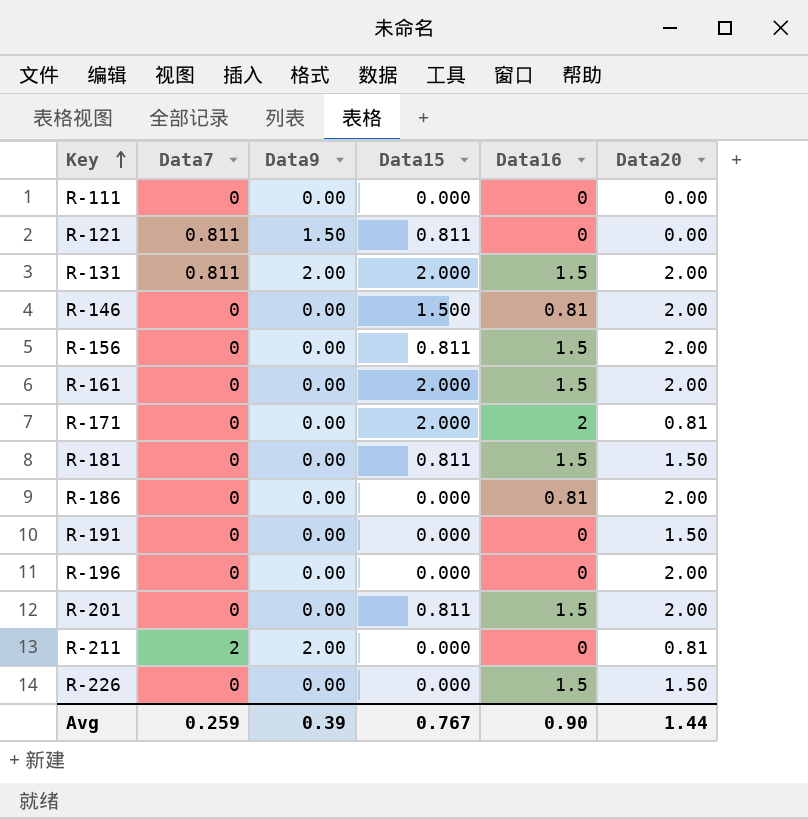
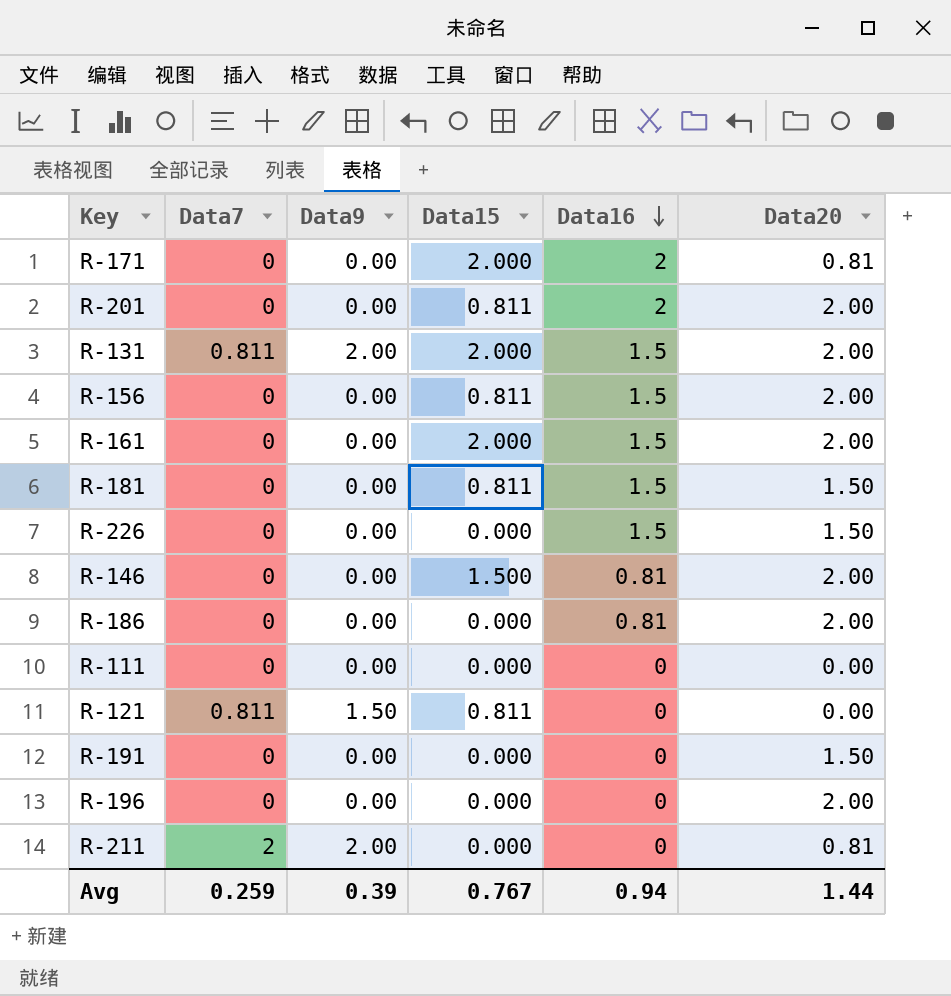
row order: Key ascending -> Data16 descending
R-201 | Data16: 1.5 -> 2
Avg | Data16: 0.90 -> 0.94

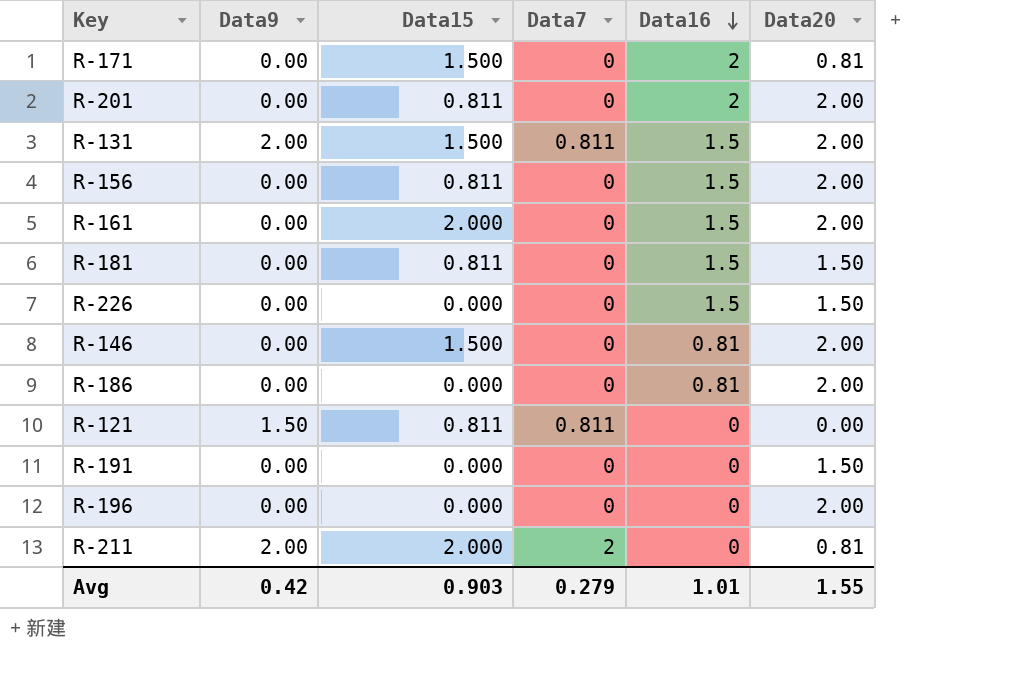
column Data7 | position: 2 -> 4
row R-111: 0 | 0.00 | 0.000 | 0 | 0.00 -> none
R-171 | Data15: 2.000 -> 1.500
R-131 | Data15: 2.000 -> 1.500
R-211 | Data15: 0.000 -> 2.000
Avg | Data9: 0.39 -> 0.42
Avg | Data15: 0.767 -> 0.903
Avg | Data7: 0.259 -> 0.279
Avg | Data16: 0.94 -> 1.01
Avg | Data20: 1.44 -> 1.55

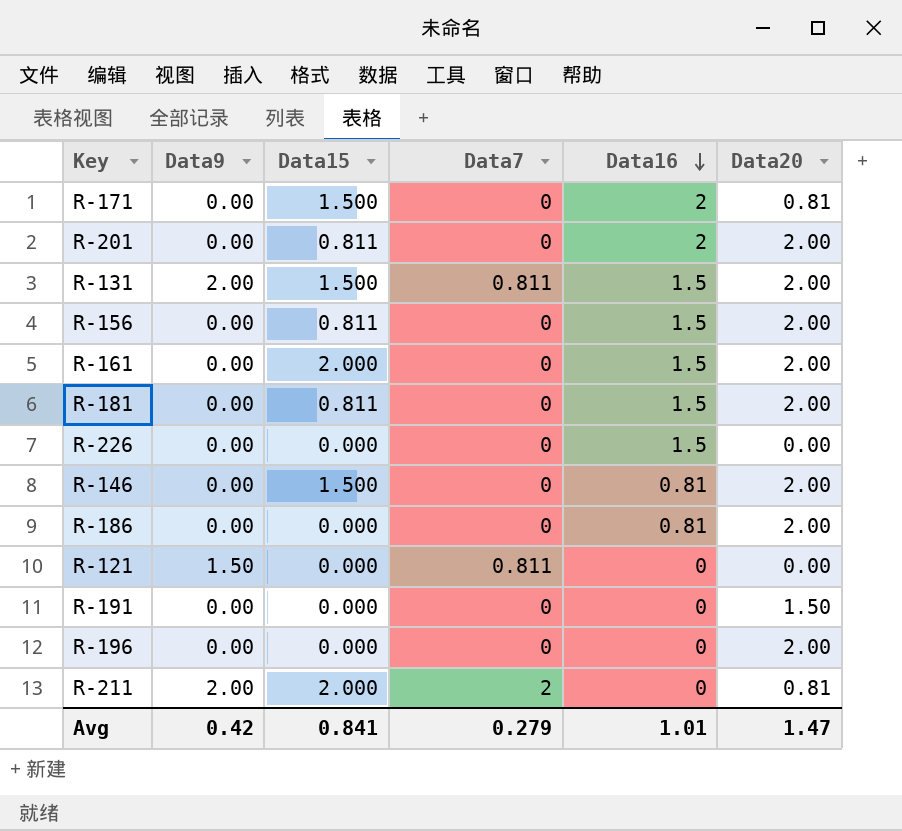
R-181 | Data20: 1.50 -> 2.00
R-226 | Data20: 1.50 -> 0.00
R-121 | Data15: 0.811 -> 0.000
Avg | Data15: 0.903 -> 0.841
Avg | Data20: 1.55 -> 1.47

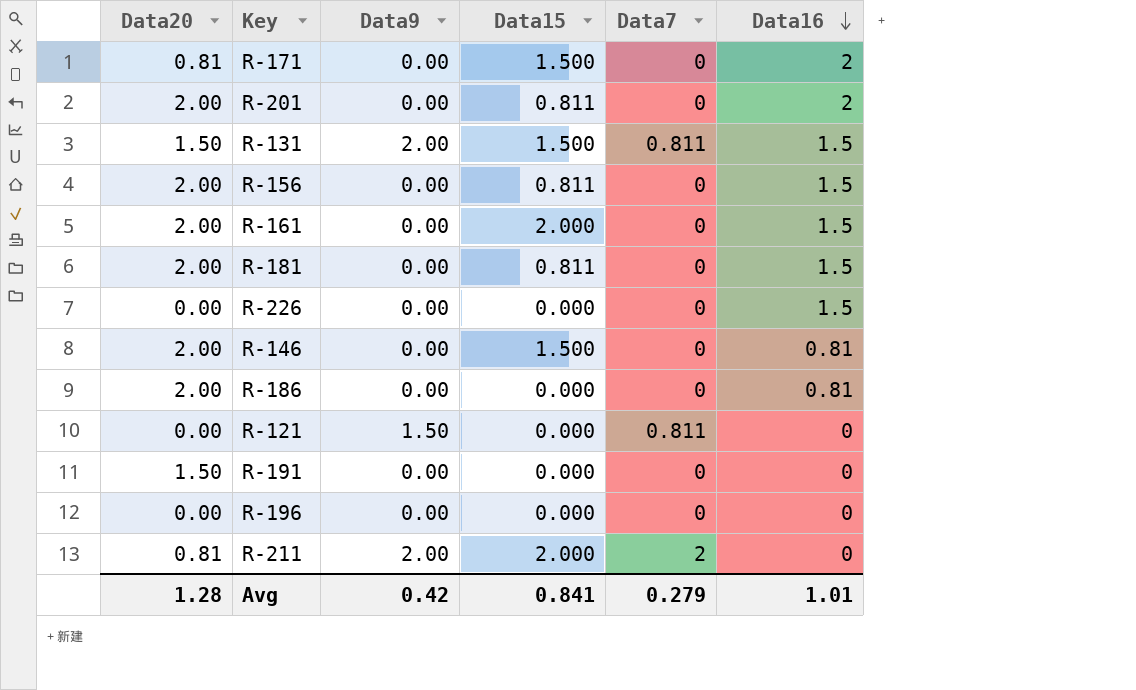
column Data20 | position: 6 -> 1
R-131 | Data20: 2.00 -> 1.50
R-196 | Data20: 2.00 -> 0.00
Avg | Data20: 1.47 -> 1.28

